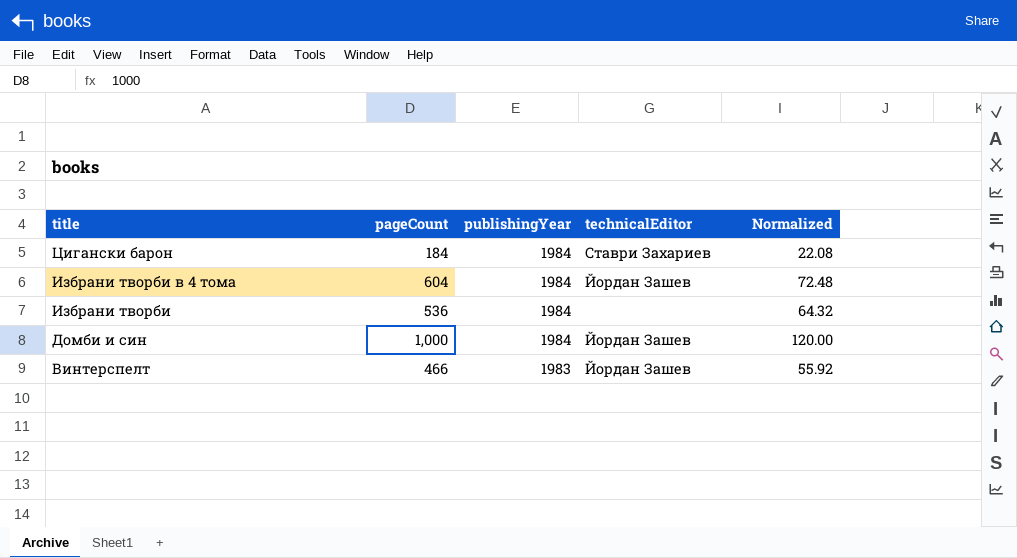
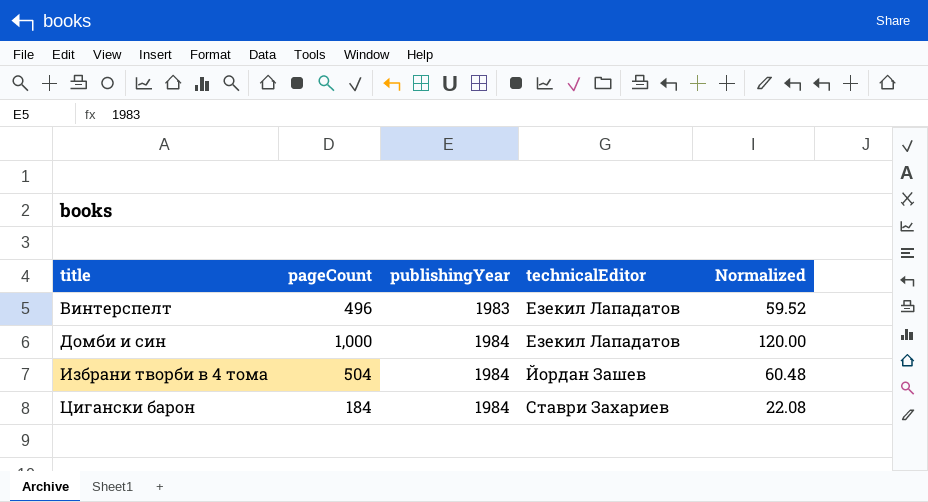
row order: title descending -> title ascending
row Избрани творби: 536 | 1984 | none | 64.32 -> none
Винтерспелт | pageCount: 466 -> 496
Винтерспелт | technicalEditor: Йордан Зашев -> Езекил Лападатов
Винтерспелт | Normalized: 55.92 -> 59.52
Домби и син | technicalEditor: Йордан Зашев -> Езекил Лападатов
Избрани творби в 4 тома | pageCount: 604 -> 504
Избрани творби в 4 тома | Normalized: 72.48 -> 60.48

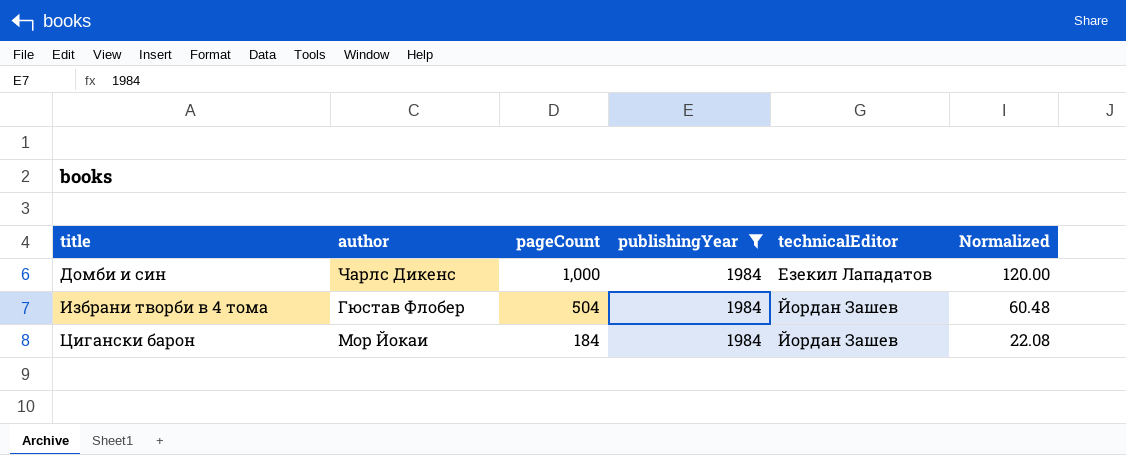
filter: none -> publishingYear = 1984
column author | position: none -> 2
Цигански барон | technicalEditor: Ставри Захариев -> Йордан Зашев

